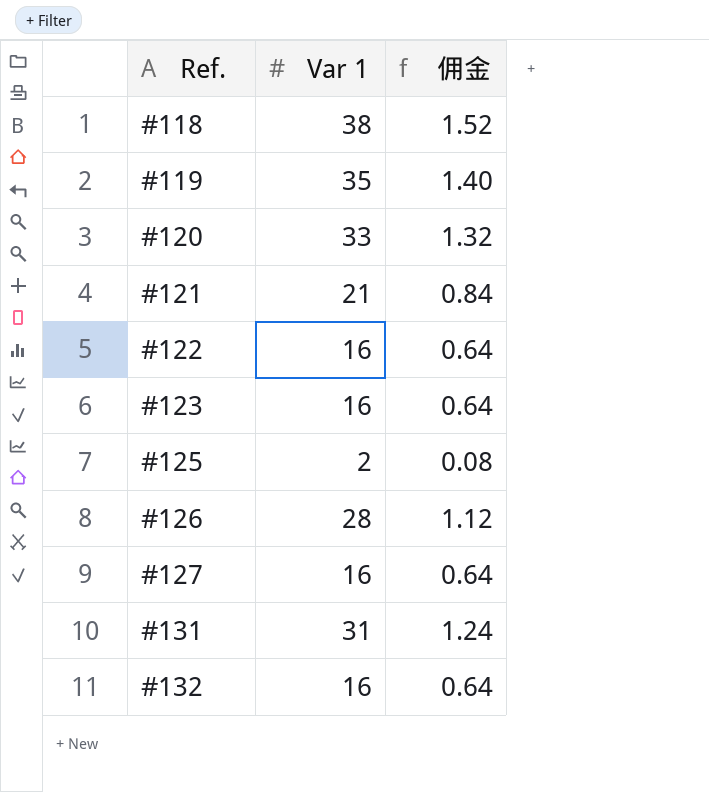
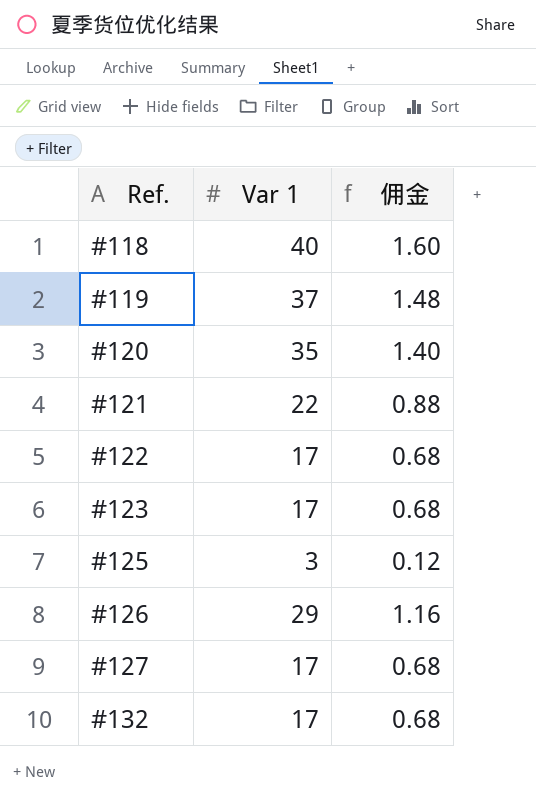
row #131: 31 | 1.24 -> none
#118 | Var 1: 38 -> 40
#118 | 佣金: 1.52 -> 1.60
#119 | Var 1: 35 -> 37
#119 | 佣金: 1.40 -> 1.48
#120 | Var 1: 33 -> 35
#120 | 佣金: 1.32 -> 1.40
#121 | Var 1: 21 -> 22
#121 | 佣金: 0.84 -> 0.88
#122 | Var 1: 16 -> 17
#122 | 佣金: 0.64 -> 0.68
#123 | Var 1: 16 -> 17
#123 | 佣金: 0.64 -> 0.68
#125 | Var 1: 2 -> 3
#125 | 佣金: 0.08 -> 0.12
#126 | Var 1: 28 -> 29
#126 | 佣金: 1.12 -> 1.16
#127 | Var 1: 16 -> 17
#127 | 佣金: 0.64 -> 0.68
#132 | Var 1: 16 -> 17
#132 | 佣金: 0.64 -> 0.68

